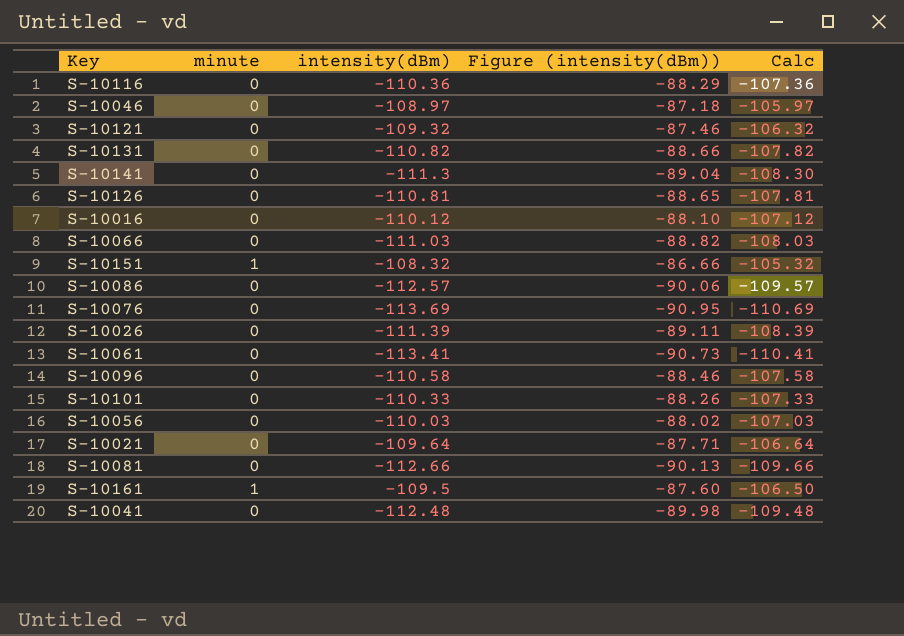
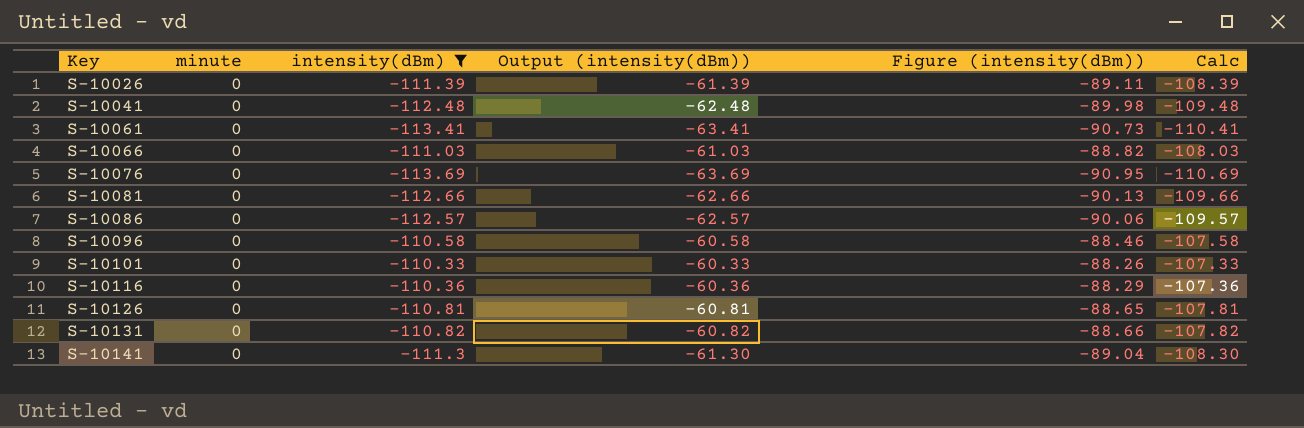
filter: none -> intensity(dBm) <= -110.33
row order: none -> Key ascending
column Output (intensity(dBm)) | formula: none -> [intensity(dBm)] + 50

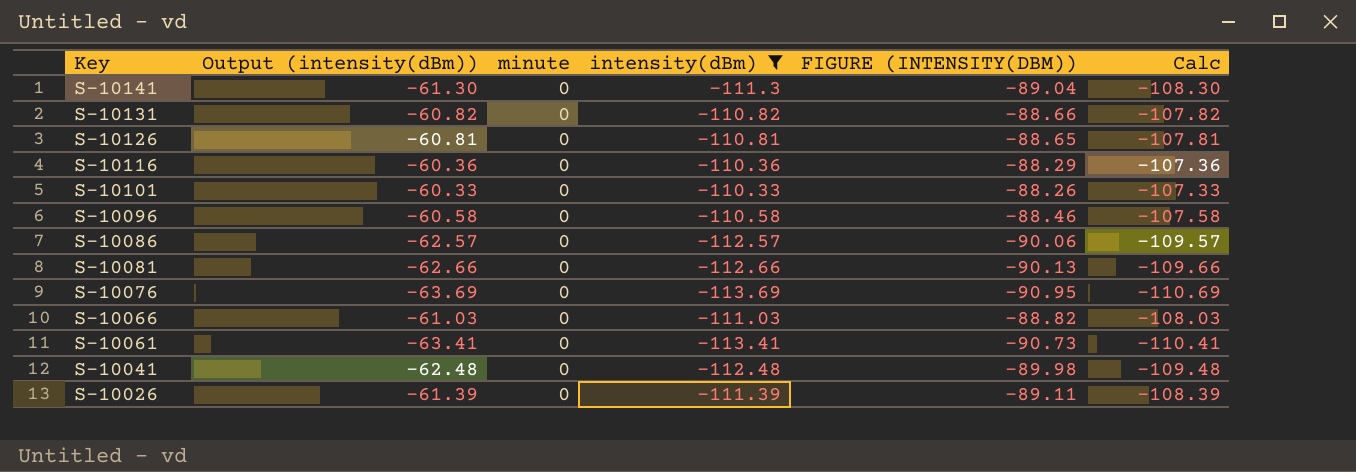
row order: Key ascending -> Key descending
column Output (intensity(dBm)) | position: 4 -> 2
column name: Figure (intensity(dBm)) -> FIGURE (INTENSITY(DBM))

